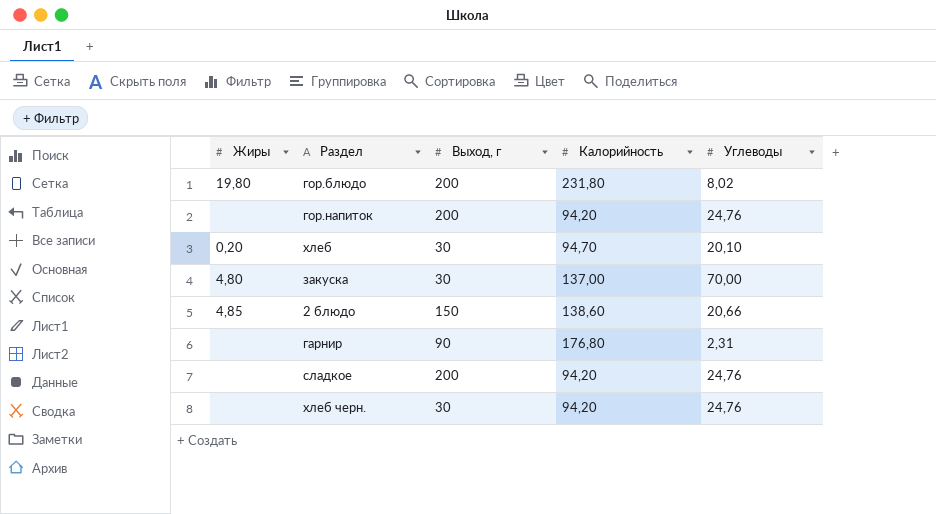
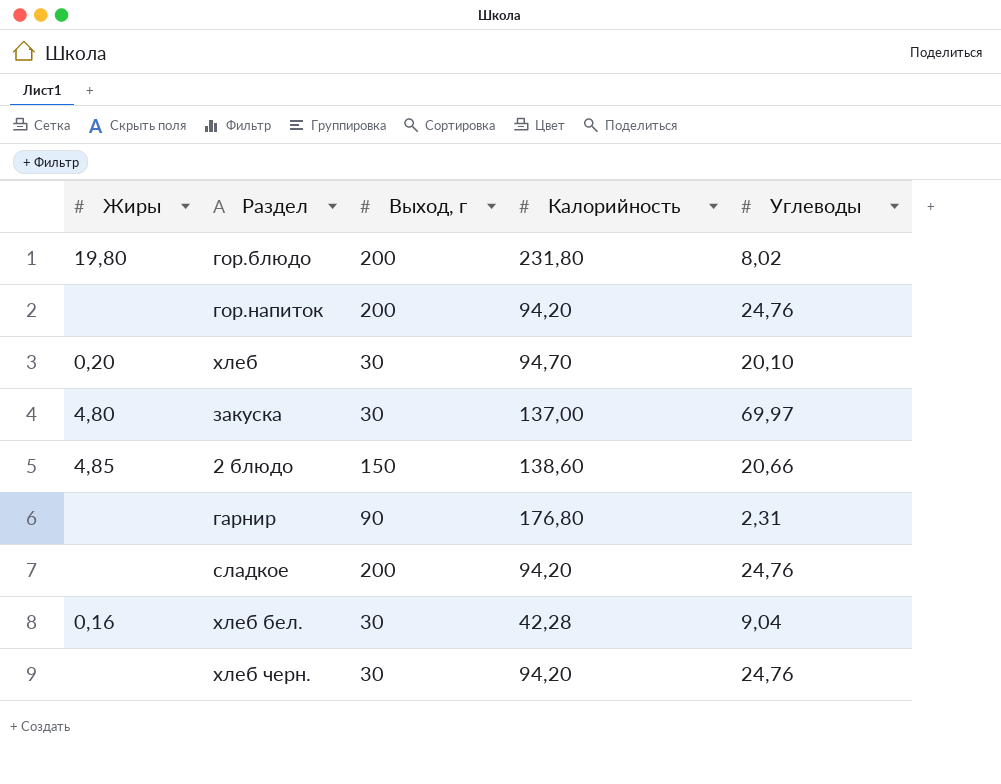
закуска | Углеводы: 70,00 -> 69,97
row хлеб бел.: none -> 0,16 | 30 | 42,28 | 9,04

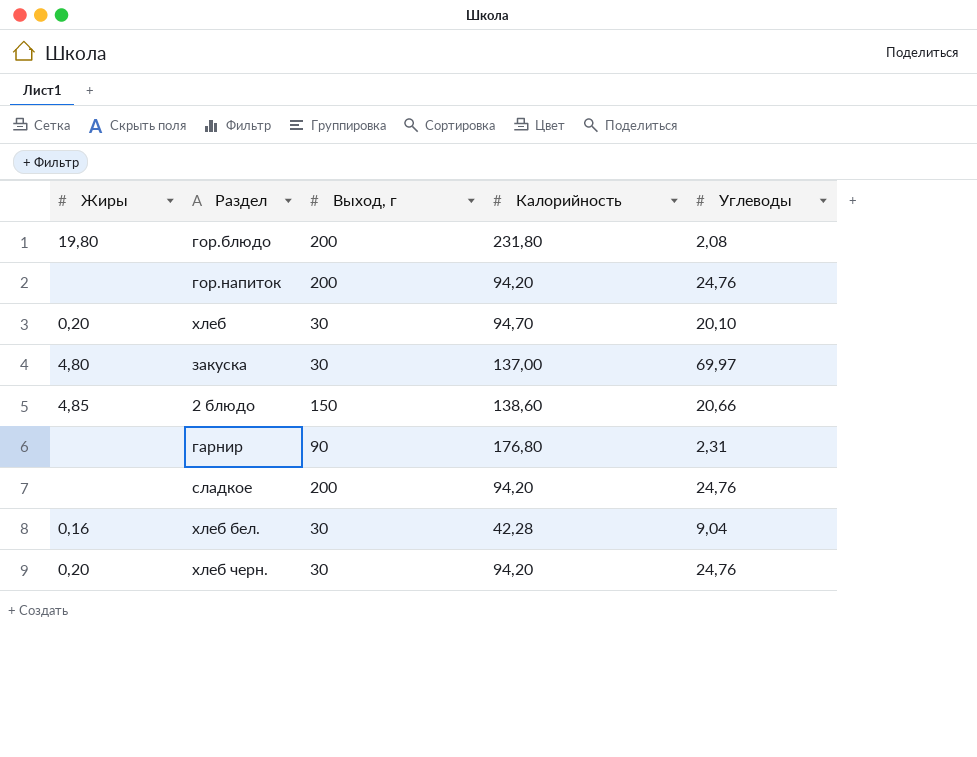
гор.блюдо | Углеводы: 8,02 -> 2,08
хлеб черн. | Жиры: none -> 0,20

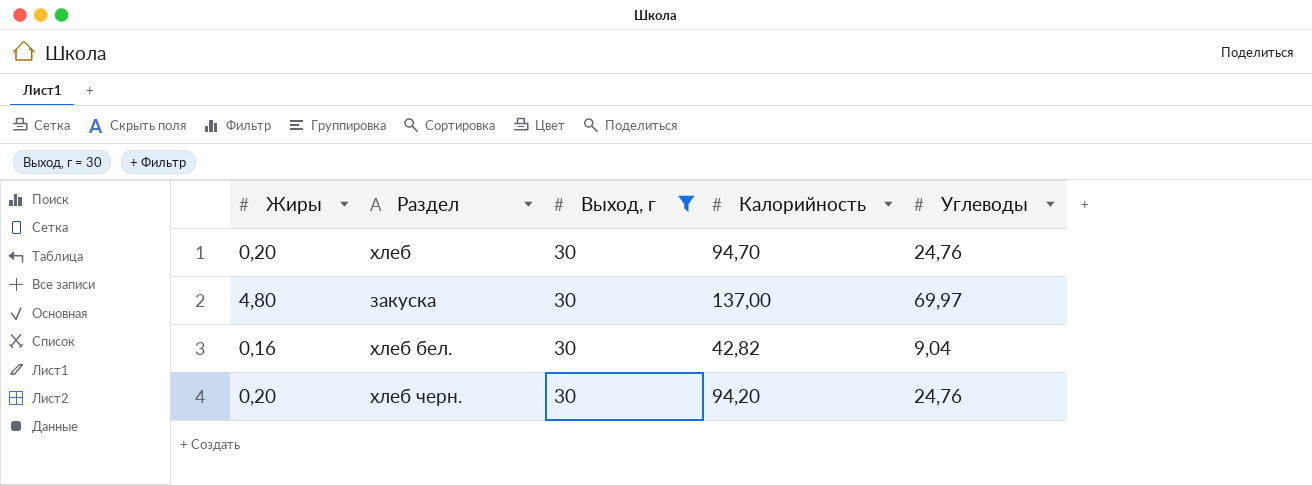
filter: none -> Выход, г = 30
хлеб | Углеводы: 20,10 -> 24,76
хлеб бел. | Калорийность: 42,28 -> 42,82

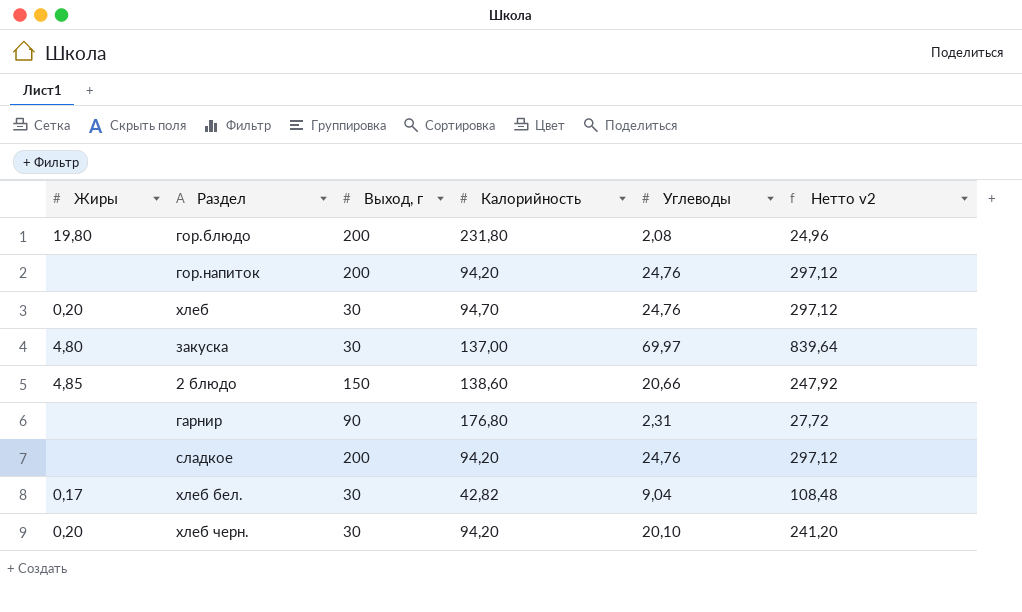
filter: Выход, г = 30 -> none
column Нетто v2 | formula: none -> [Углеводы] * 12
хлеб бел. | Жиры: 0,16 -> 0,17
хлеб черн. | Углеводы: 24,76 -> 20,10

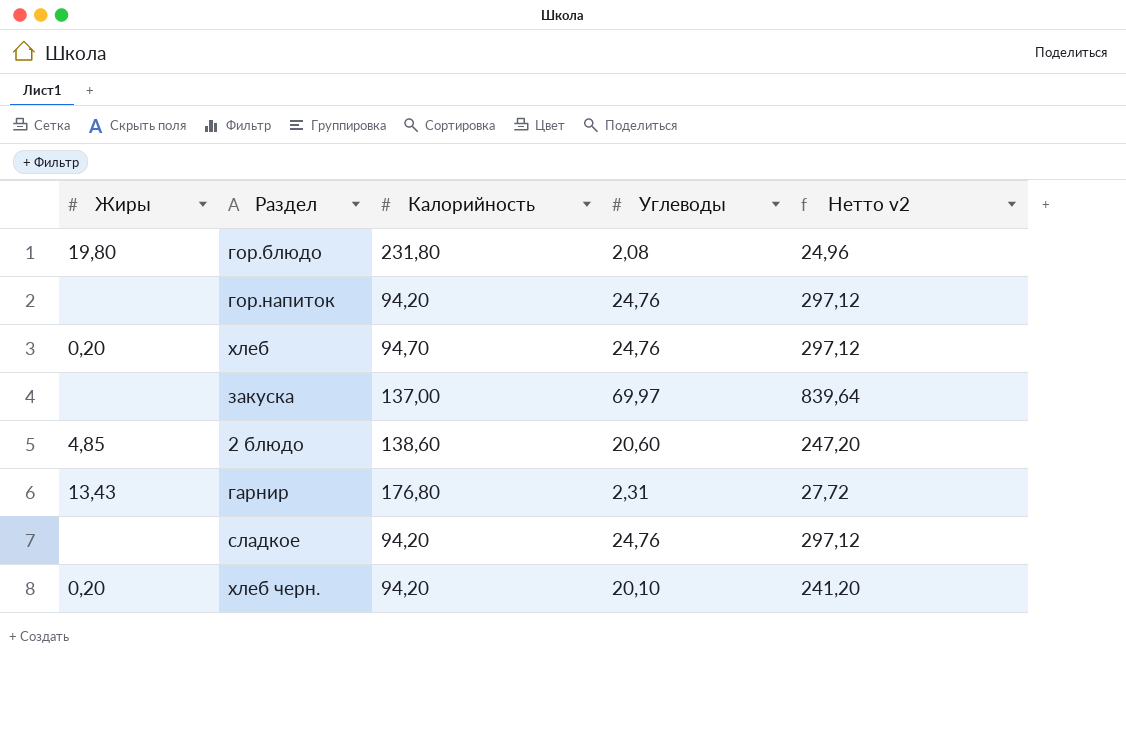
column Выход, г | position: 3 -> none
row хлеб бел.: 0,17 | 30 | 42,82 | 9,04 | 108,48 -> none
закуска | Жиры: 4,80 -> none
2 блюдо | Углеводы: 20,66 -> 20,60
2 блюдо | Нетто v2: 247,92 -> 247,20
гарнир | Жиры: none -> 13,43

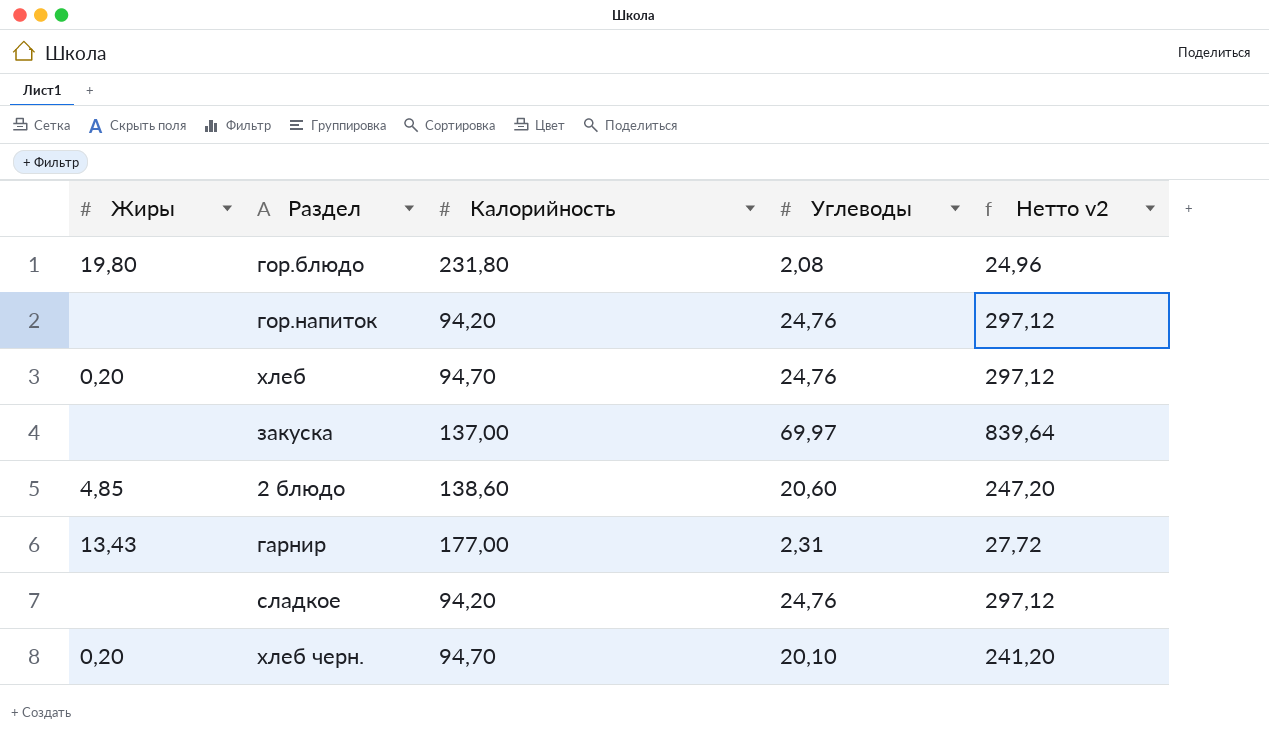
гарнир | Калорийность: 176,80 -> 177,00
хлеб черн. | Калорийность: 94,20 -> 94,70

